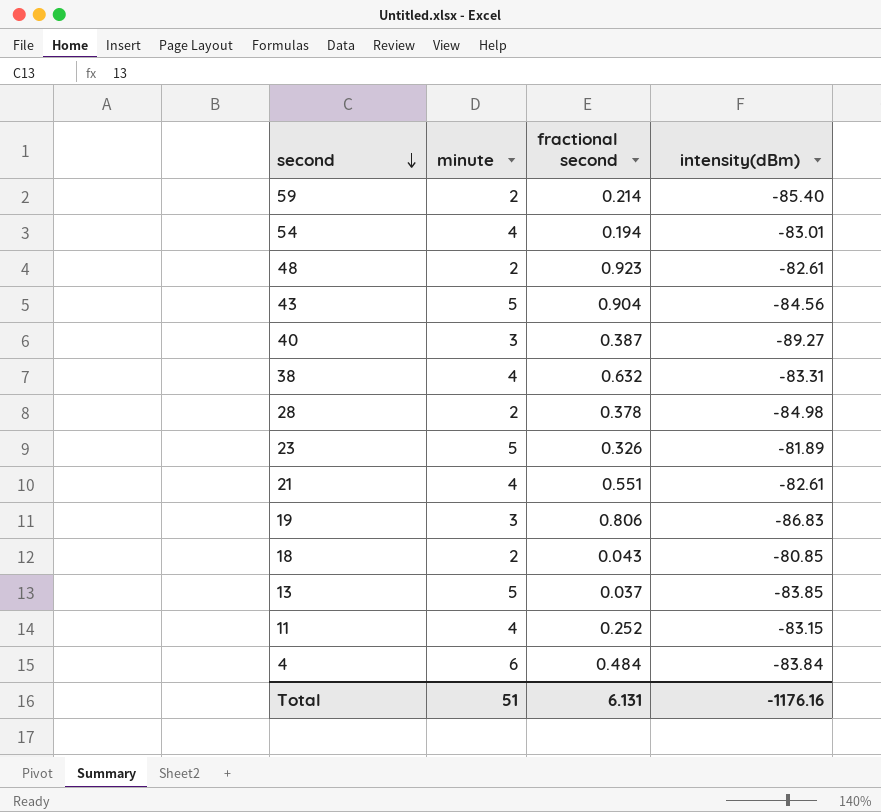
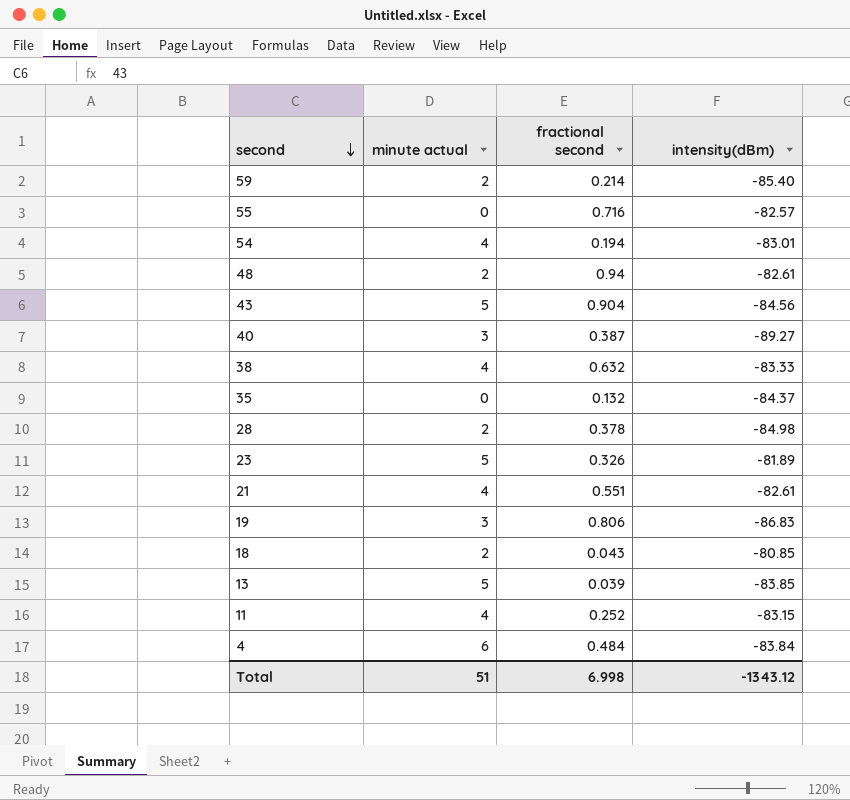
column name: minute -> minute actual
row 55: none -> 0 | 0.716 | -82.57
48 | fractional second: 0.923 -> 0.94
38 | intensity(dBm): -83.31 -> -83.33
row 35: none -> 0 | 0.132 | -84.37
13 | fractional second: 0.037 -> 0.039
Total | fractional second: 6.131 -> 6.998
Total | intensity(dBm): -1176.16 -> -1343.12

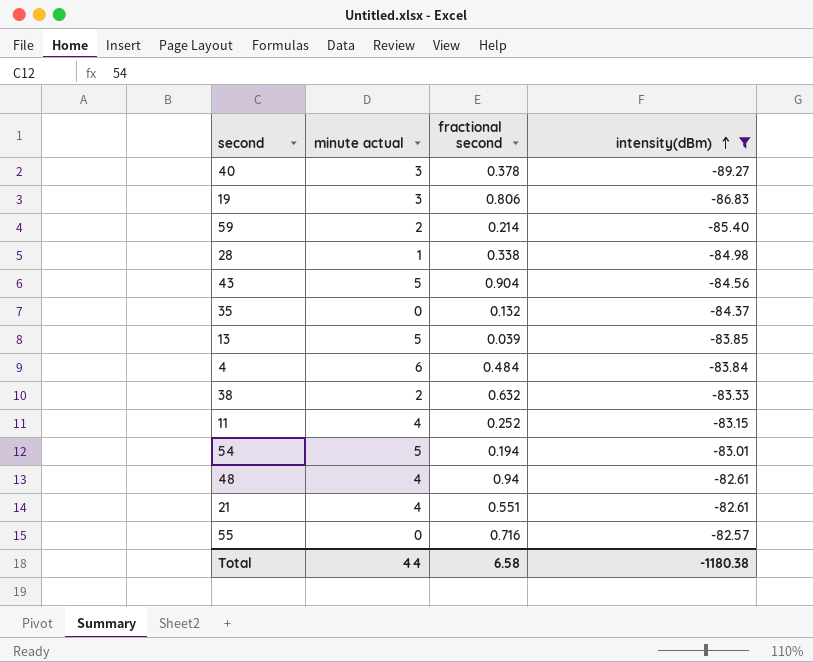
filter: none -> intensity(dBm) <= -82.57
row order: second descending -> intensity(dBm) ascending
40 | fractional second: 0.387 -> 0.378
28 | minute actual: 2 -> 1
28 | fractional second: 0.378 -> 0.338
38 | minute actual: 4 -> 2
54 | minute actual: 4 -> 5
48 | minute actual: 2 -> 4
Total | minute actual: 51 -> 44
Total | fractional second: 6.998 -> 6.58
Total | intensity(dBm): -1343.12 -> -1180.38

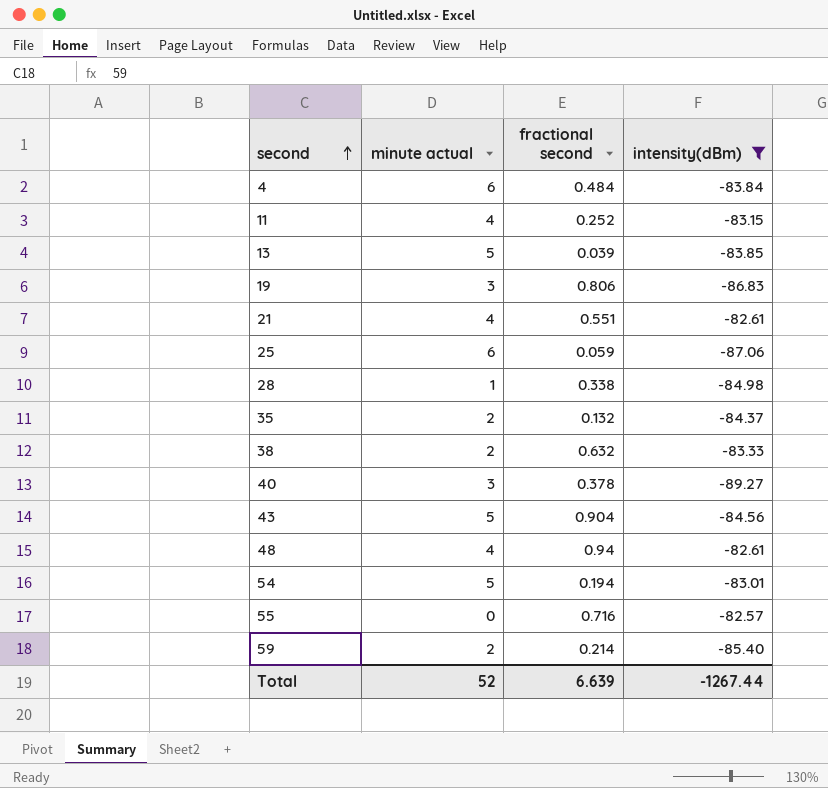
row order: intensity(dBm) ascending -> second ascending
row 25: none -> 6 | 0.059 | -87.06
35 | minute actual: 0 -> 2
Total | minute actual: 44 -> 52
Total | fractional second: 6.58 -> 6.639
Total | intensity(dBm): -1180.38 -> -1267.44

